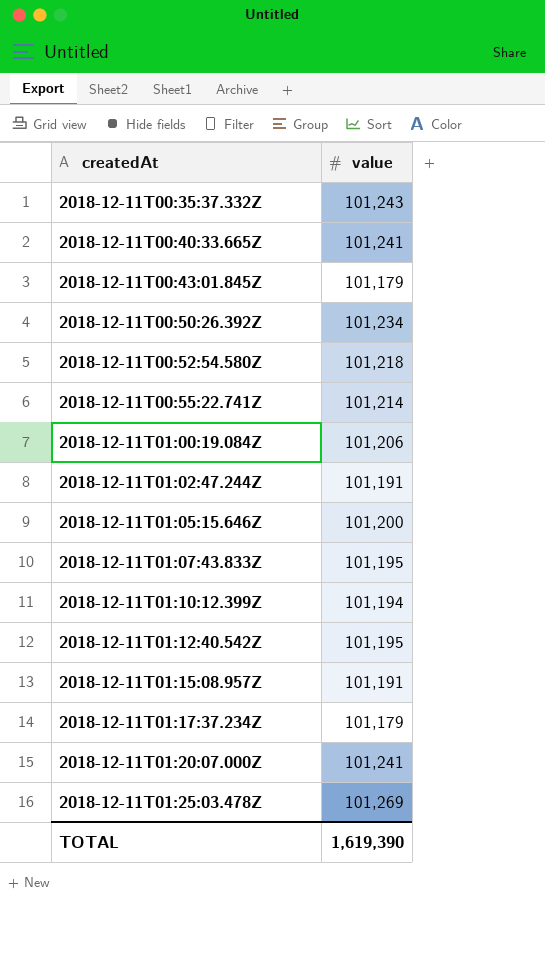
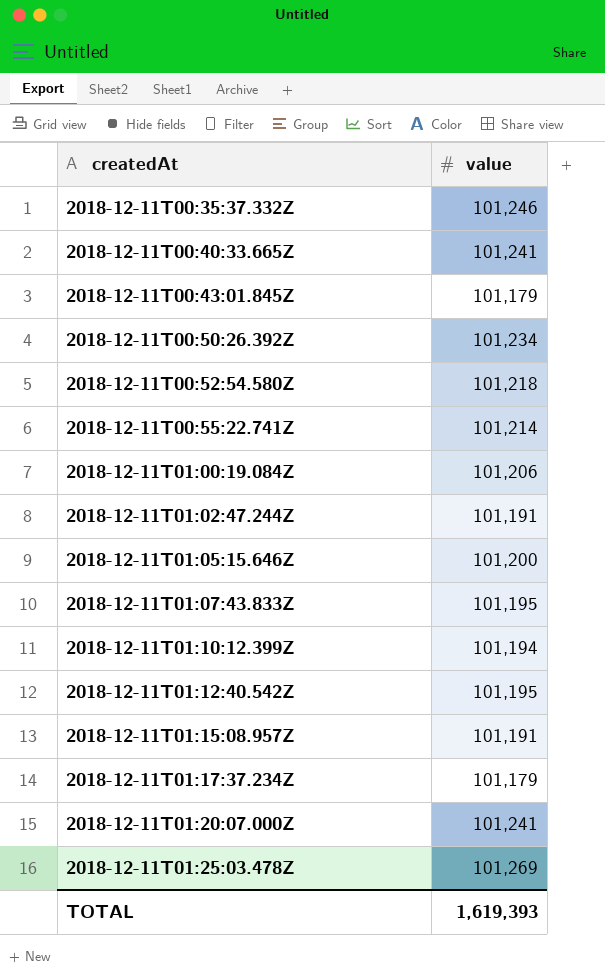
2018-12-11T00:35:37.332Z | value: 101,243 -> 101,246
TOTAL | value: 1,619,390 -> 1,619,393

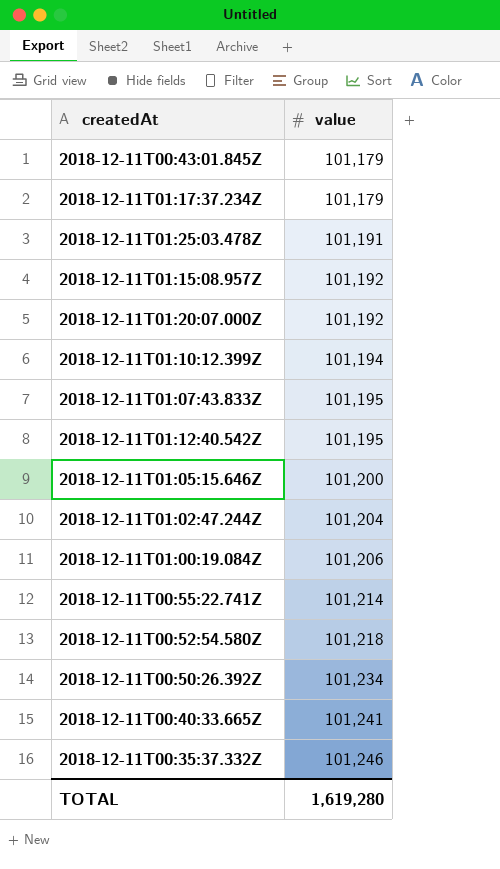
row order: createdAt ascending -> value ascending
2018-12-11T01:25:03.478Z | value: 101,269 -> 101,191
2018-12-11T01:15:08.957Z | value: 101,191 -> 101,192
2018-12-11T01:20:07.000Z | value: 101,241 -> 101,192
2018-12-11T01:02:47.244Z | value: 101,191 -> 101,204
TOTAL | value: 1,619,393 -> 1,619,280

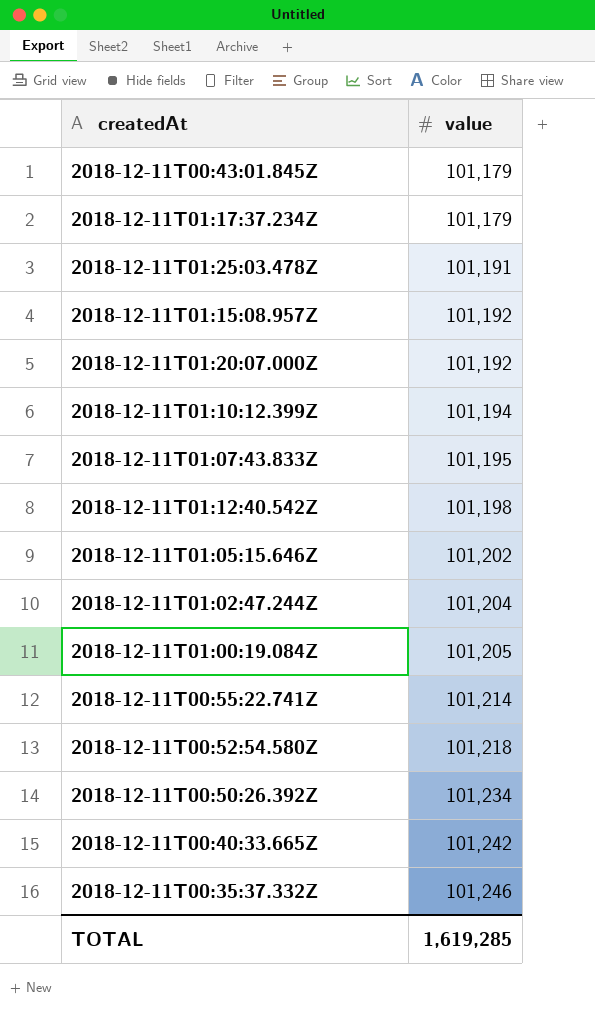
2018-12-11T01:12:40.542Z | value: 101,195 -> 101,198
2018-12-11T01:05:15.646Z | value: 101,200 -> 101,202
2018-12-11T01:00:19.084Z | value: 101,206 -> 101,205
2018-12-11T00:40:33.665Z | value: 101,241 -> 101,242
TOTAL | value: 1,619,280 -> 1,619,285

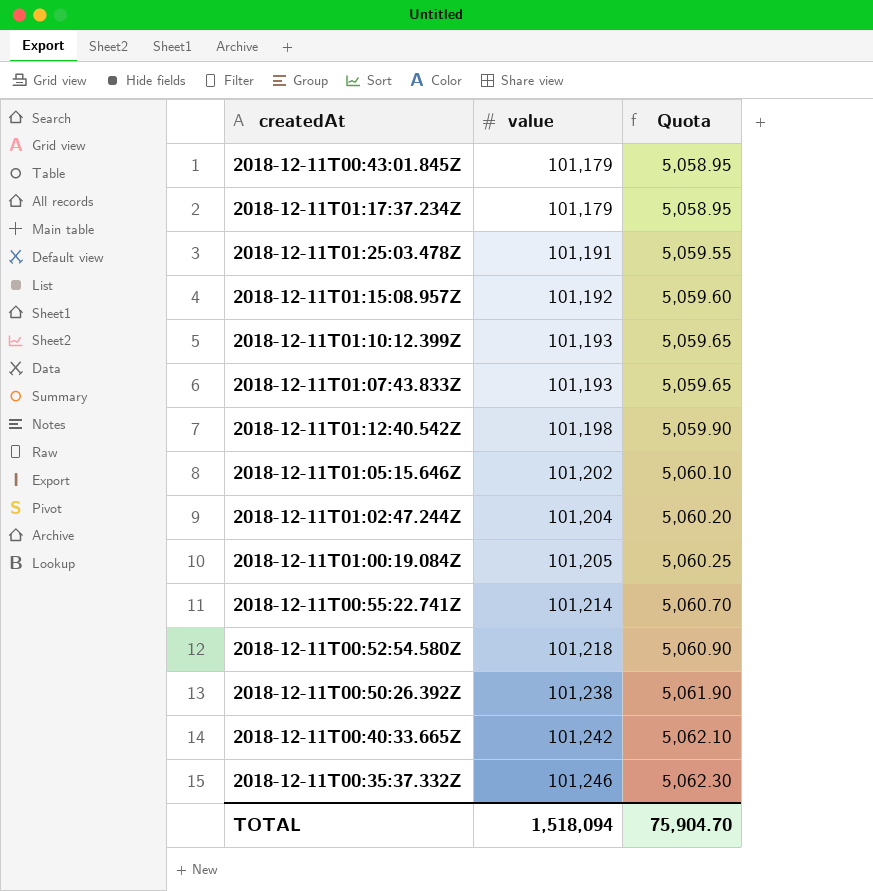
column Quota | formula: none -> [value] * 0.05
row 2018-12-11T01:20:07.000Z: 101,192 -> none
2018-12-11T01:10:12.399Z | value: 101,194 -> 101,193
2018-12-11T01:07:43.833Z | value: 101,195 -> 101,193
2018-12-11T00:50:26.392Z | value: 101,234 -> 101,238
TOTAL | value: 1,619,285 -> 1,518,094

